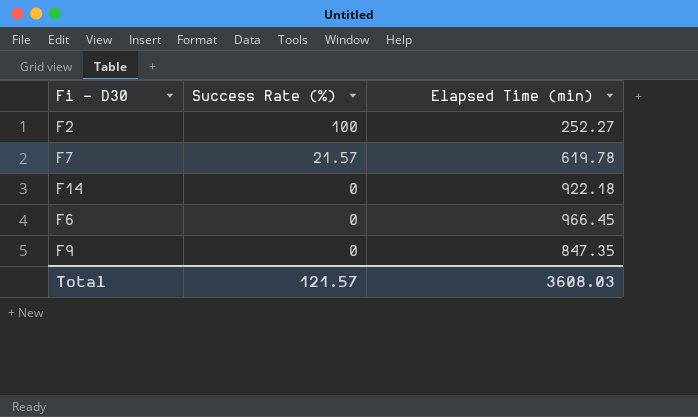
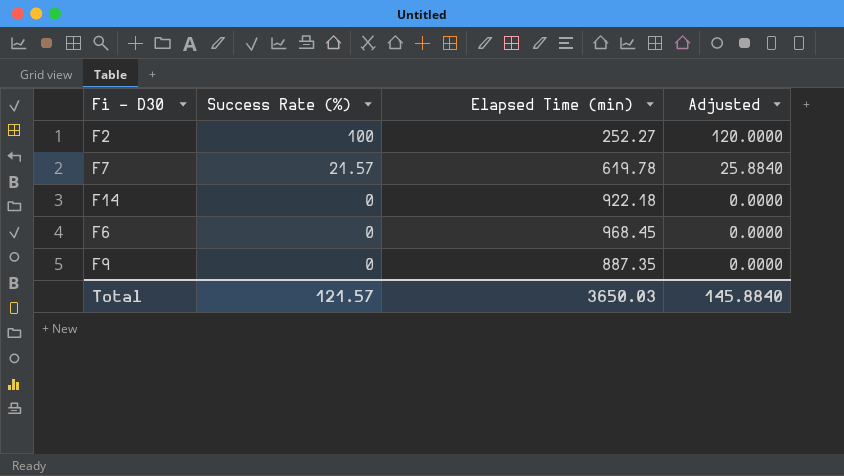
column Adjusted | formula: none -> [Success Rate (%)] * 1.2
F6 | Elapsed Time (min): 966.45 -> 968.45
F9 | Elapsed Time (min): 847.35 -> 887.35
Total | Elapsed Time (min): 3608.03 -> 3650.03

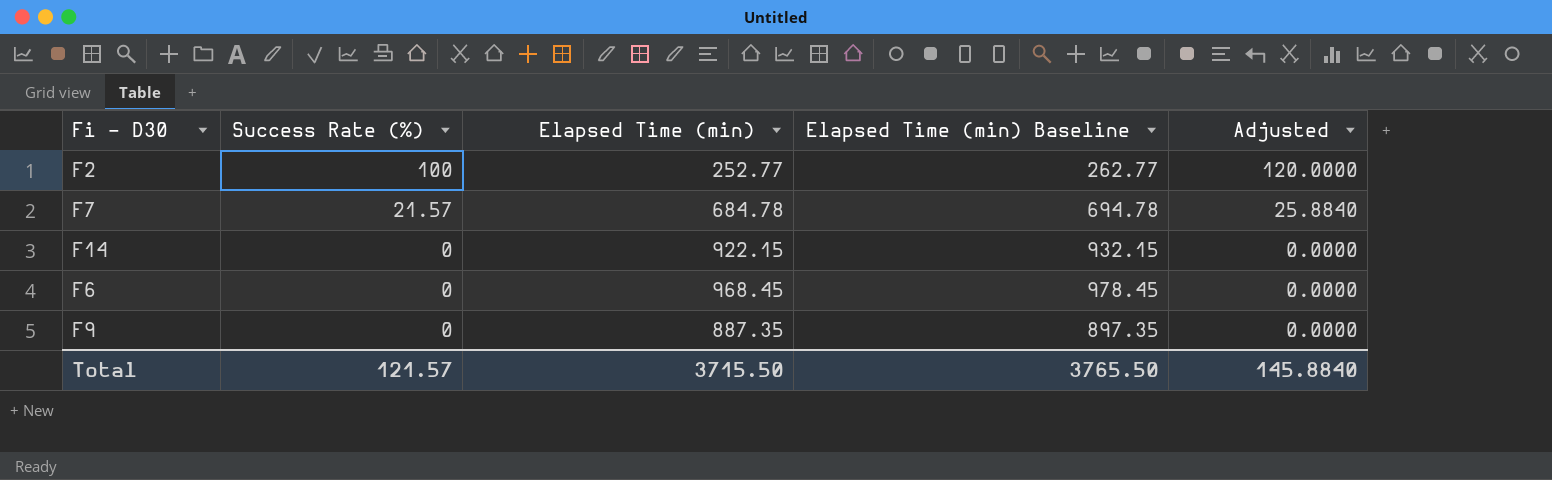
column Elapsed Time (min) Baseline | formula: none -> [Elapsed Time (min)] + 10
F2 | Elapsed Time (min): 252.27 -> 252.77
F7 | Elapsed Time (min): 619.78 -> 684.78
F14 | Elapsed Time (min): 922.18 -> 922.15
Total | Elapsed Time (min): 3650.03 -> 3715.50

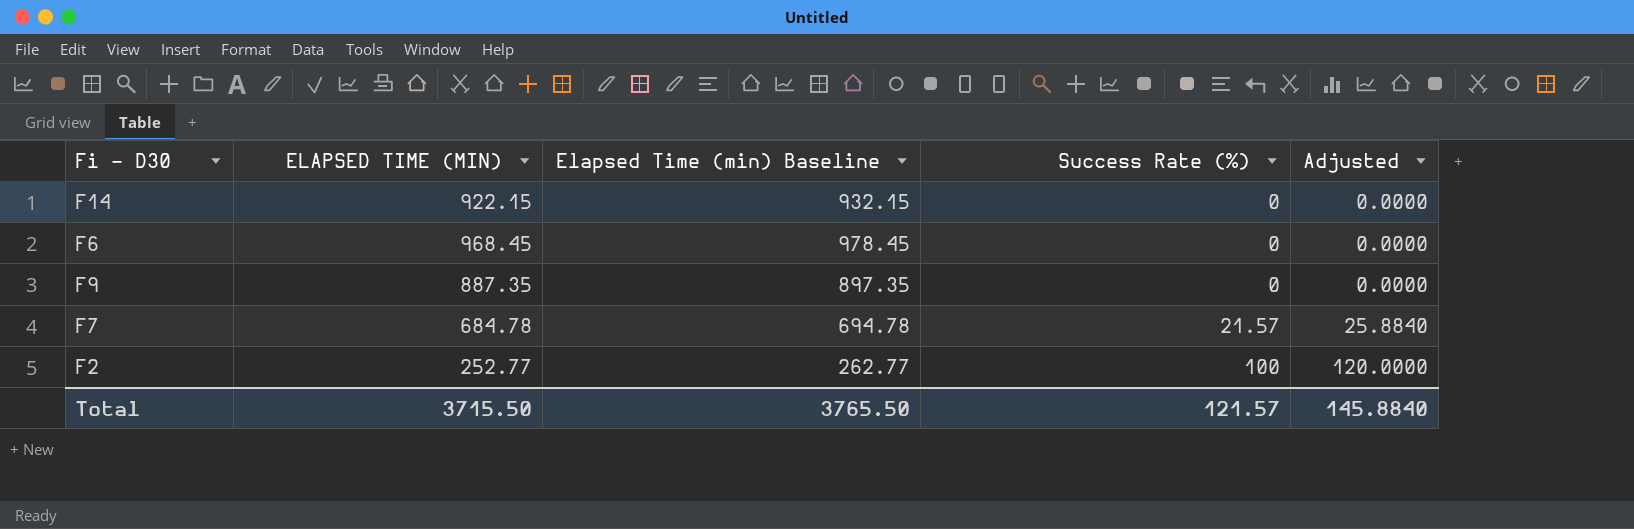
row order: Success Rate (%) descending -> Success Rate (%) ascending
column name: Elapsed Time (min) -> ELAPSED TIME (MIN)
column Success Rate (%) | position: 2 -> 4

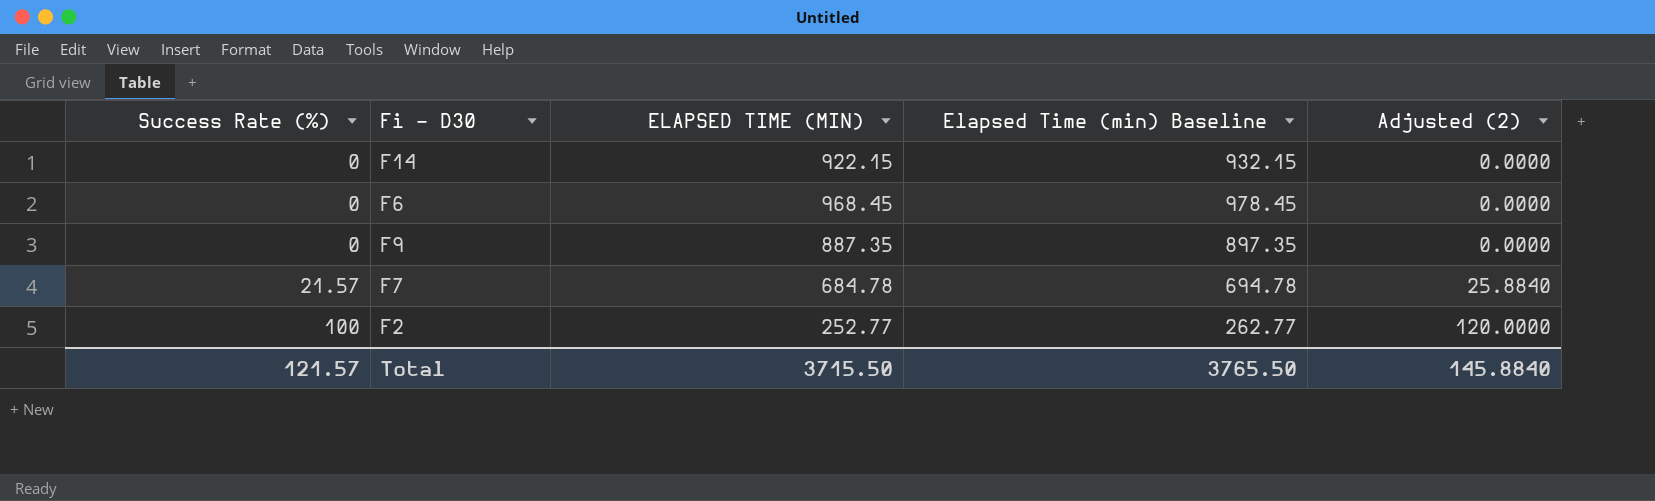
column Success Rate (%) | position: 4 -> 1
column name: Adjusted -> Adjusted (2)

